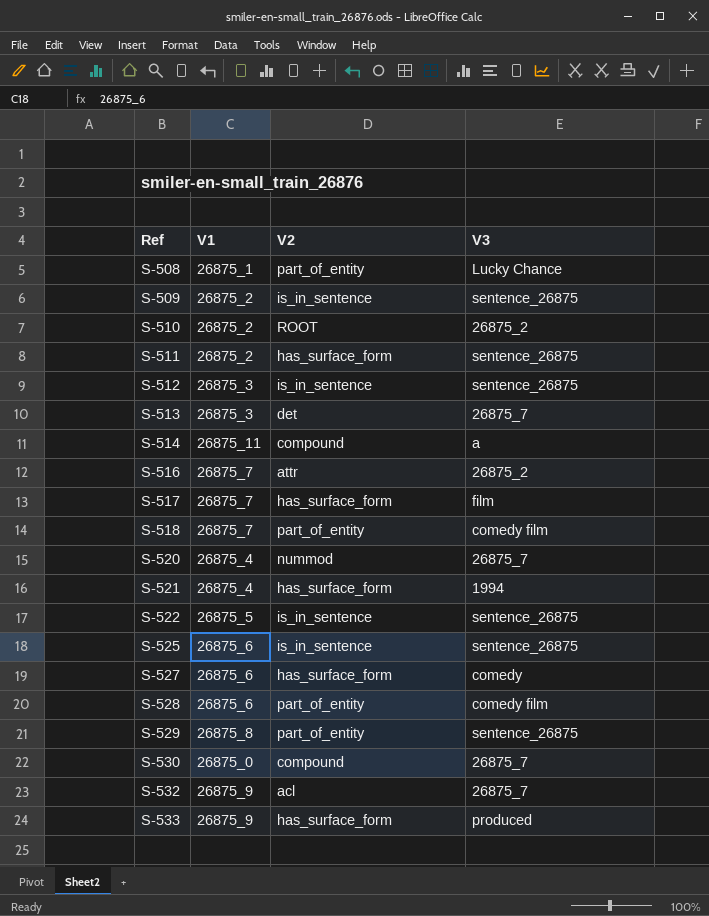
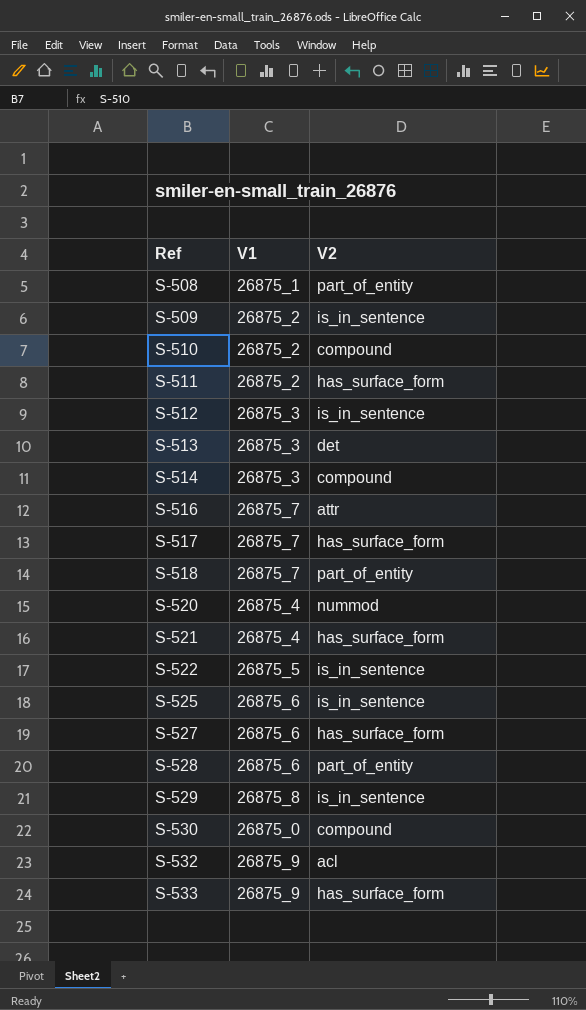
column V3 | position: 4 -> none
S-510 | V2: ROOT -> compound
S-514 | V1: 26875_11 -> 26875_3
S-529 | V2: part_of_entity -> is_in_sentence

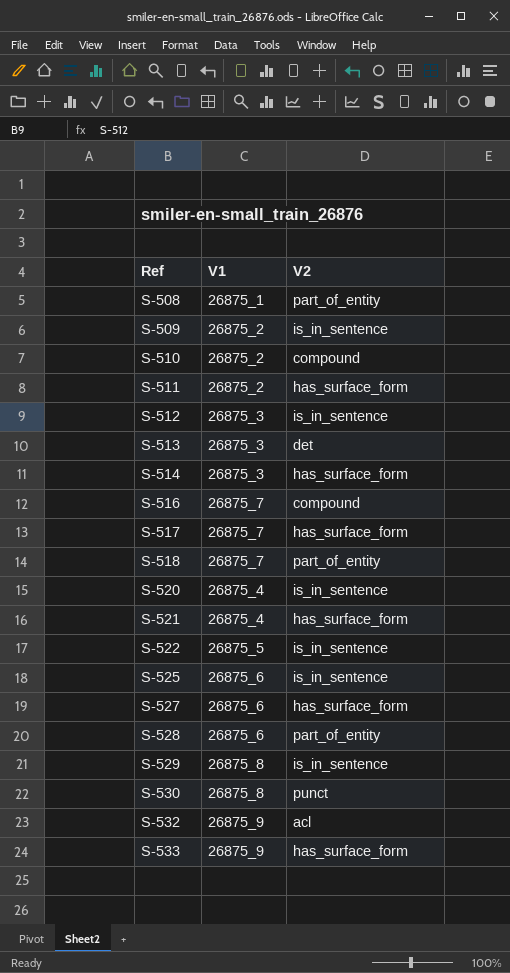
S-514 | V2: compound -> has_surface_form
S-516 | V2: attr -> compound
S-520 | V2: nummod -> is_in_sentence
S-530 | V1: 26875_0 -> 26875_8
S-530 | V2: compound -> punct

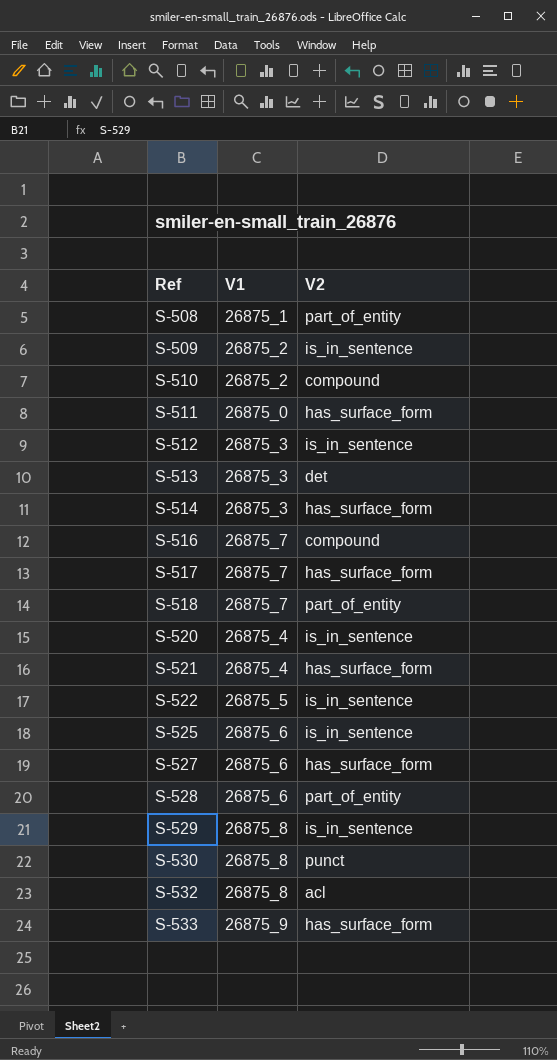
S-511 | V1: 26875_2 -> 26875_0
S-532 | V1: 26875_9 -> 26875_8

